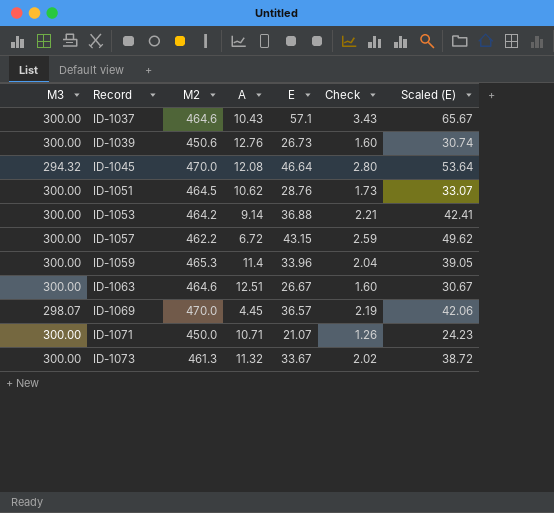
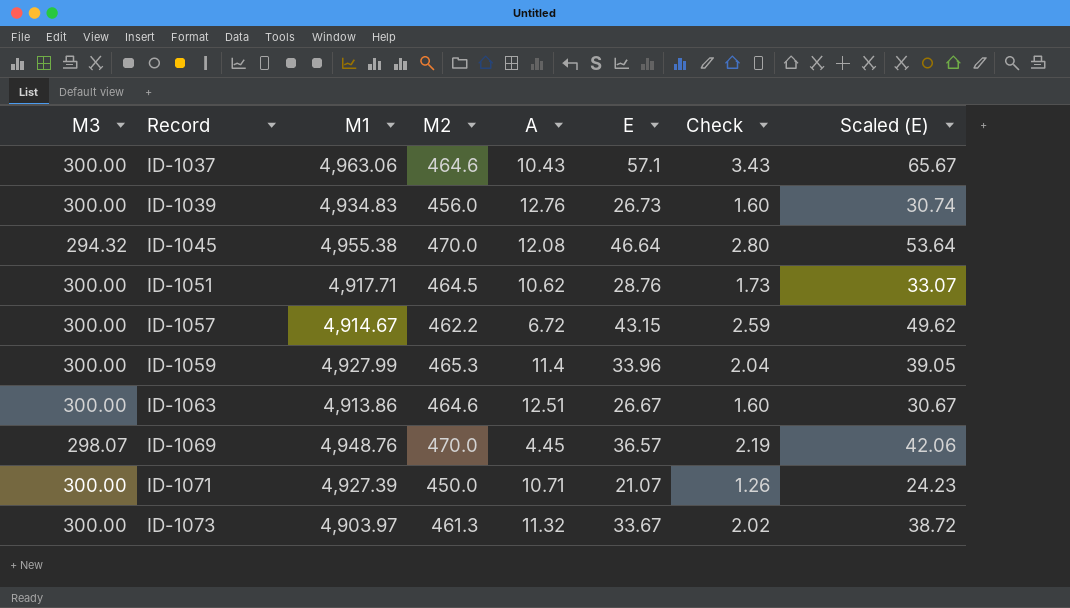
column M1 | position: none -> 3
row ID-1053: 300.00 | 464.2 | 9.14 | 36.88 | 2.21 | 42.41 -> none
ID-1039 | M2: 450.6 -> 456.0

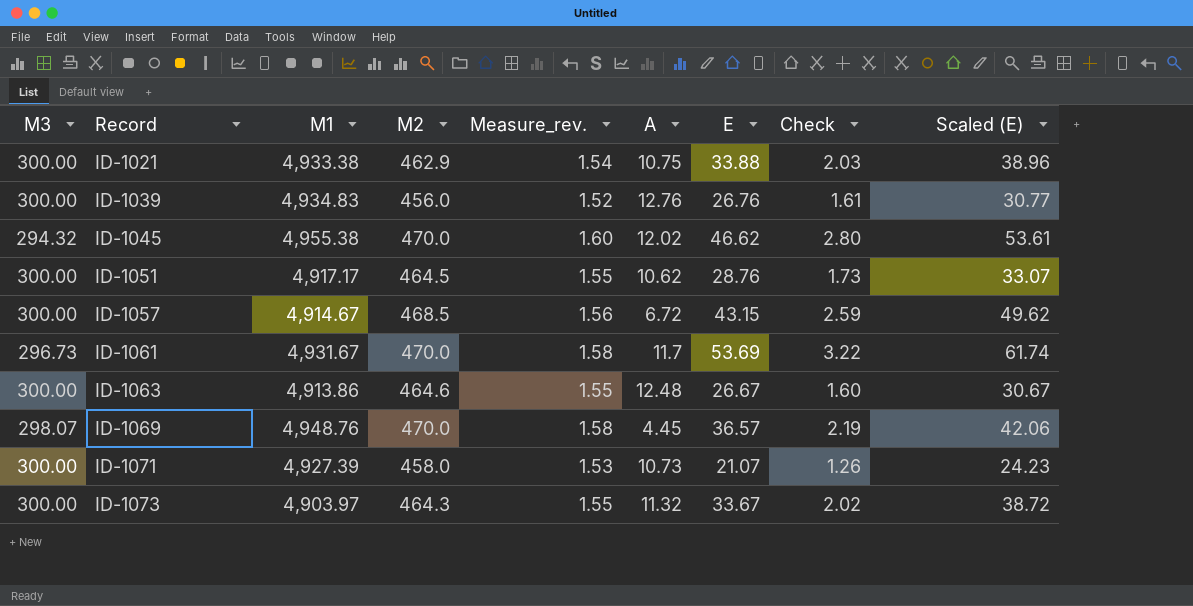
column Measure_rev. | formula: none -> [M2] / [M3]
row ID-1037: 300.00 | 4,963.06 | 464.6 | 10.43 | 57.1 | 3.43 | 65.67 -> none
row ID-1059: 300.00 | 4,927.99 | 465.3 | 11.4 | 33.96 | 2.04 | 39.05 -> none
row ID-1021: none -> 300.00 | 4,933.38 | 462.9 | 1.54 | 10.75 | 33.88 | 2.03 | 38.96
ID-1039 | E: 26.73 -> 26.76
ID-1039 | Check: 1.60 -> 1.61
ID-1039 | Scaled (E): 30.74 -> 30.77
ID-1045 | A: 12.08 -> 12.02
ID-1045 | E: 46.64 -> 46.62
ID-1045 | Scaled (E): 53.64 -> 53.61
ID-1051 | M1: 4,917.71 -> 4,917.17
ID-1057 | M2: 462.2 -> 468.5
row ID-1061: none -> 296.73 | 4,931.67 | 470.0 | 1.58 | 11.7 | 53.69 | 3.22 | 61.74
ID-1063 | A: 12.51 -> 12.48
ID-1071 | M2: 450.0 -> 458.0
ID-1071 | A: 10.71 -> 10.73
ID-1073 | M2: 461.3 -> 464.3

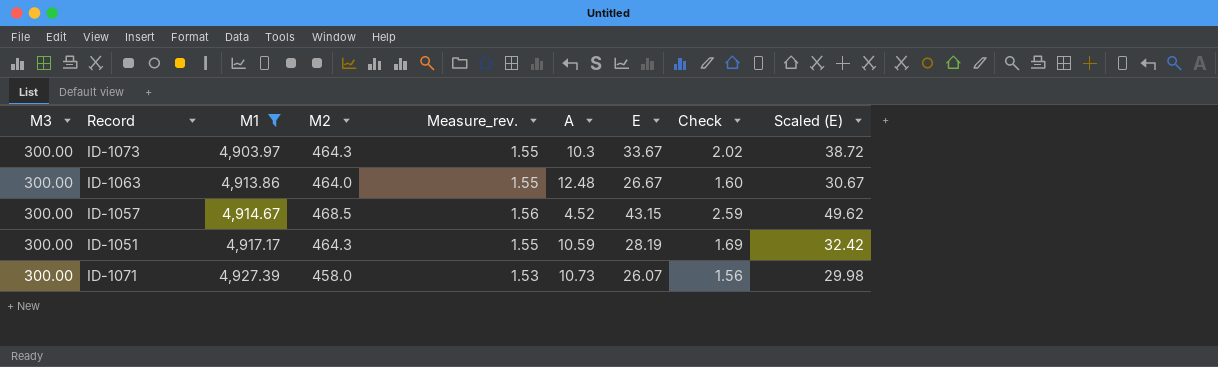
filter: none -> M1 <= 4,927.39
row order: Record ascending -> M1 ascending
ID-1073 | A: 11.32 -> 10.3
ID-1063 | M2: 464.6 -> 464.0
ID-1057 | A: 6.72 -> 4.52
ID-1051 | M2: 464.5 -> 464.3
ID-1051 | A: 10.62 -> 10.59
ID-1051 | E: 28.76 -> 28.19
ID-1051 | Check: 1.73 -> 1.69
ID-1051 | Scaled (E): 33.07 -> 32.42
ID-1071 | E: 21.07 -> 26.07
ID-1071 | Check: 1.26 -> 1.56
ID-1071 | Scaled (E): 24.23 -> 29.98

